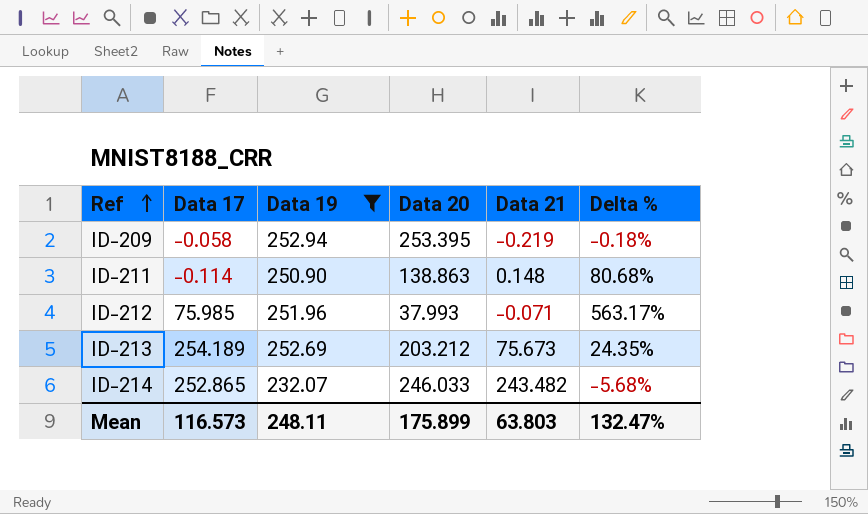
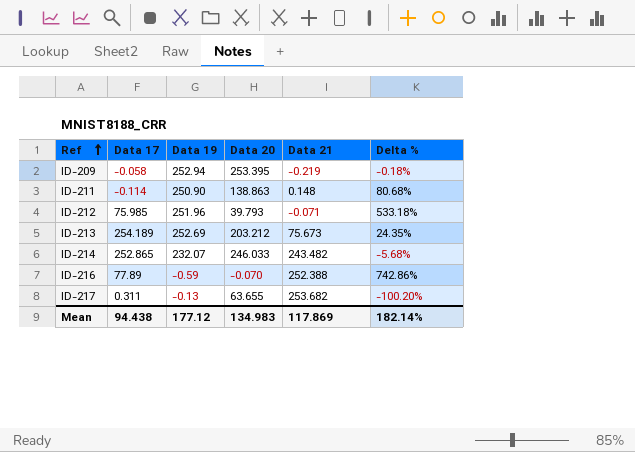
filter: Data 19 >= 232.07 -> none
ID-212 | Data 20: 37.993 -> 39.793
ID-212 | Delta %: 563.17% -> 533.18%
Mean | Data 17: 116.573 -> 94.438
Mean | Data 19: 248.11 -> 177.12
Mean | Data 20: 175.899 -> 134.983
Mean | Data 21: 63.803 -> 117.869
Mean | Delta %: 132.47% -> 182.14%

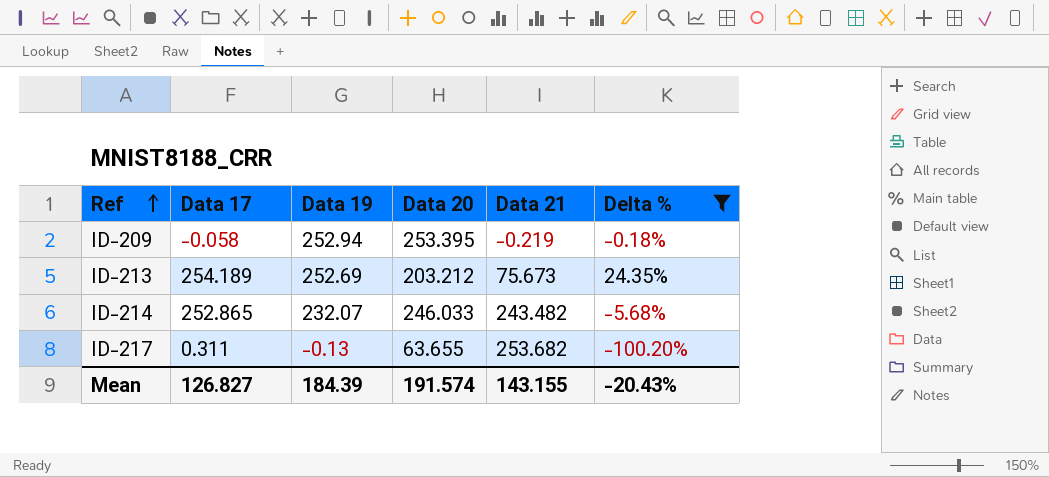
filter: none -> Delta % <= 24.35%
Mean | Data 17: 94.438 -> 126.827
Mean | Data 19: 177.12 -> 184.39
Mean | Data 20: 134.983 -> 191.574
Mean | Data 21: 117.869 -> 143.155
Mean | Delta %: 182.14% -> -20.43%

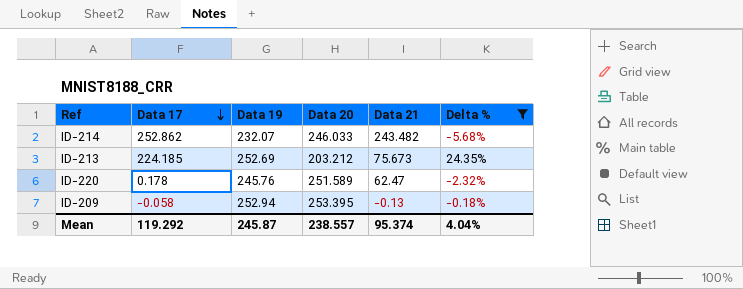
row order: Ref ascending -> Data 17 descending
row ID-217: 0.311 | -0.13 | 63.655 | 253.682 | -100.20% -> none
ID-214 | Data 17: 252.865 -> 252.862
ID-213 | Data 17: 254.189 -> 224.185
row ID-220: none -> 0.178 | 245.76 | 251.589 | 62.47 | -2.32%
ID-209 | Data 21: -0.219 -> -0.13
Mean | Data 17: 126.827 -> 119.292
Mean | Data 19: 184.39 -> 245.87
Mean | Data 20: 191.574 -> 238.557
Mean | Data 21: 143.155 -> 95.374
Mean | Delta %: -20.43% -> 4.04%

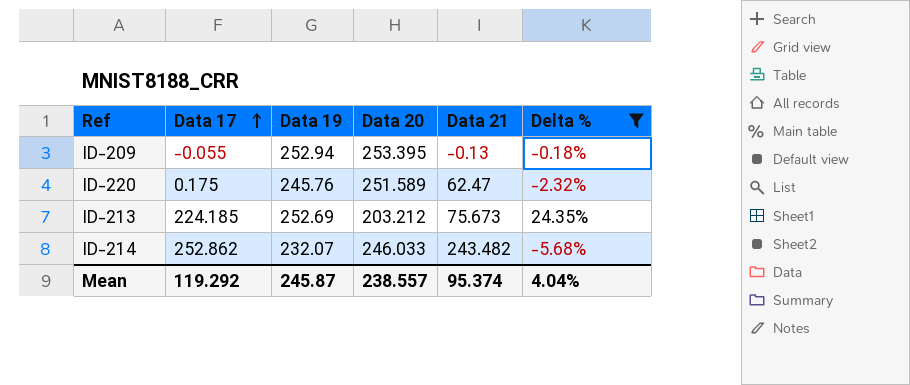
row order: Data 17 descending -> Data 17 ascending
ID-209 | Data 17: -0.058 -> -0.055
ID-220 | Data 17: 0.178 -> 0.175

